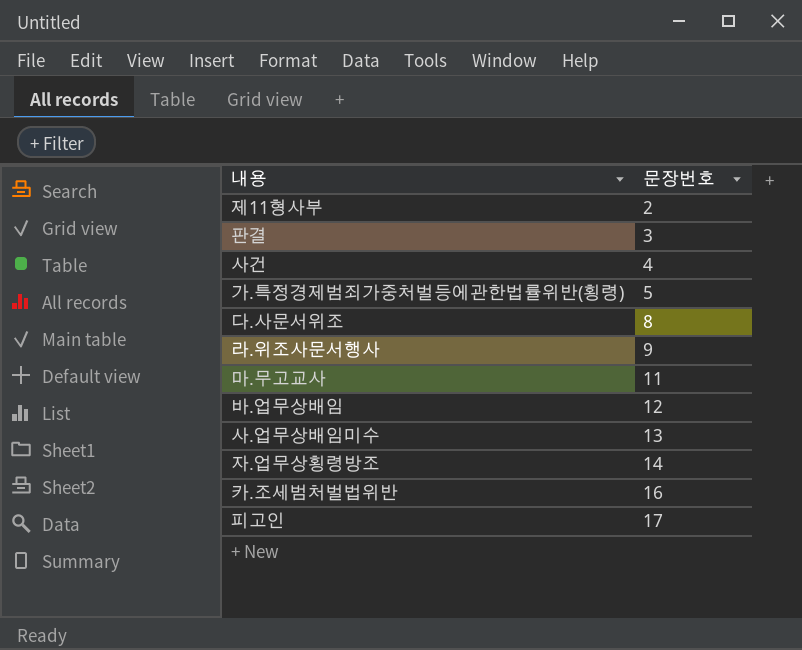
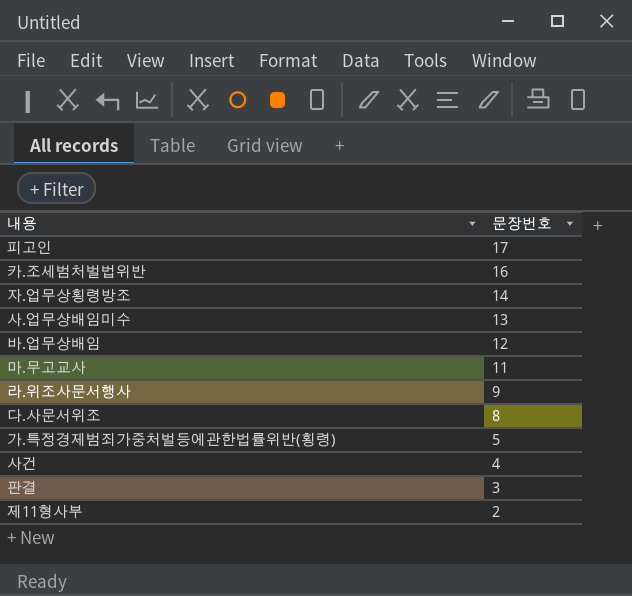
row order: 문장번호 ascending -> 문장번호 descending

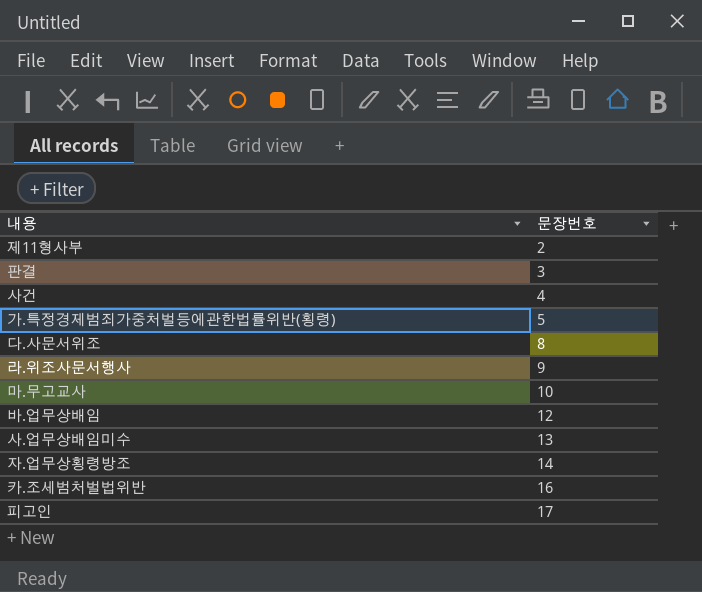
row order: 문장번호 descending -> 문장번호 ascending
마.무고교사 | 문장번호: 11 -> 10

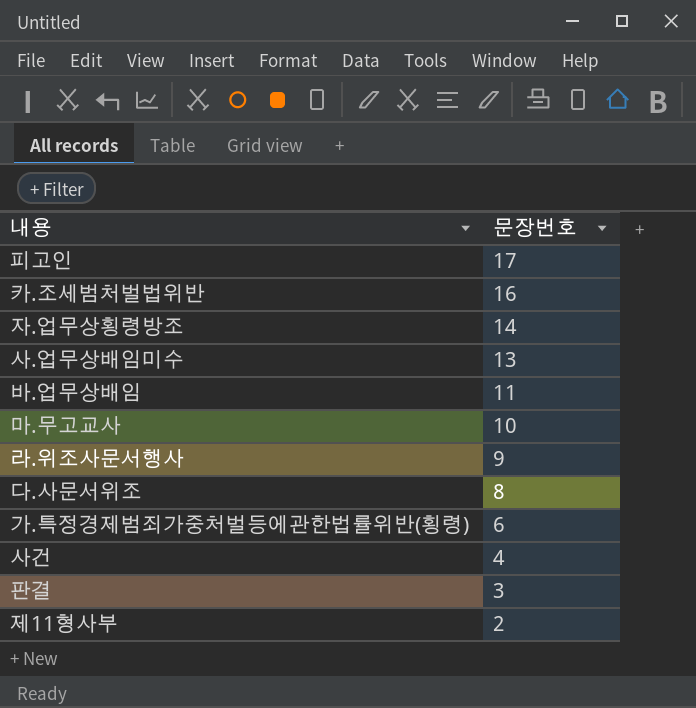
row order: 문장번호 ascending -> 문장번호 descending
바.업무상배임 | 문장번호: 12 -> 11
가.특정경제범죄가중처벌등에관한법률위반(횡령) | 문장번호: 5 -> 6

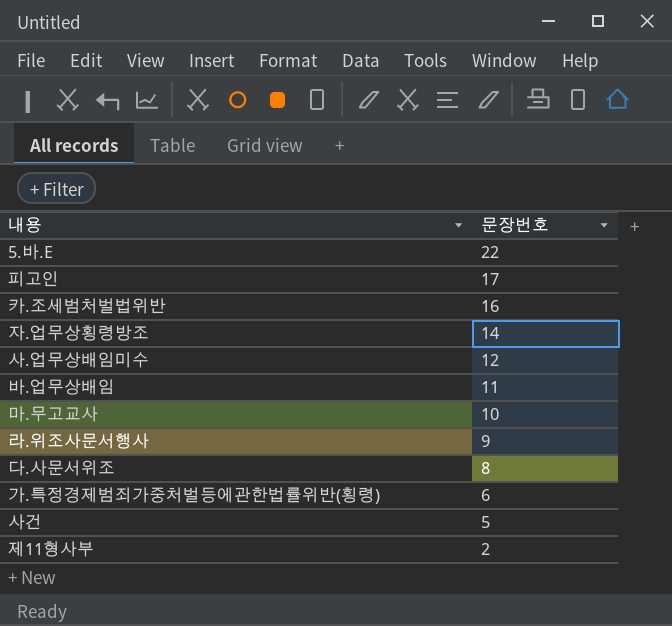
row 판결: 3 -> none
row 5.바.E: none -> 22
사.업무상배임미수 | 문장번호: 13 -> 12
사건 | 문장번호: 4 -> 5

